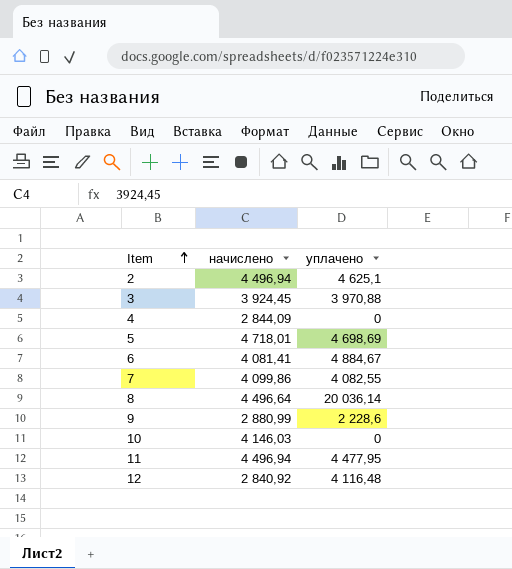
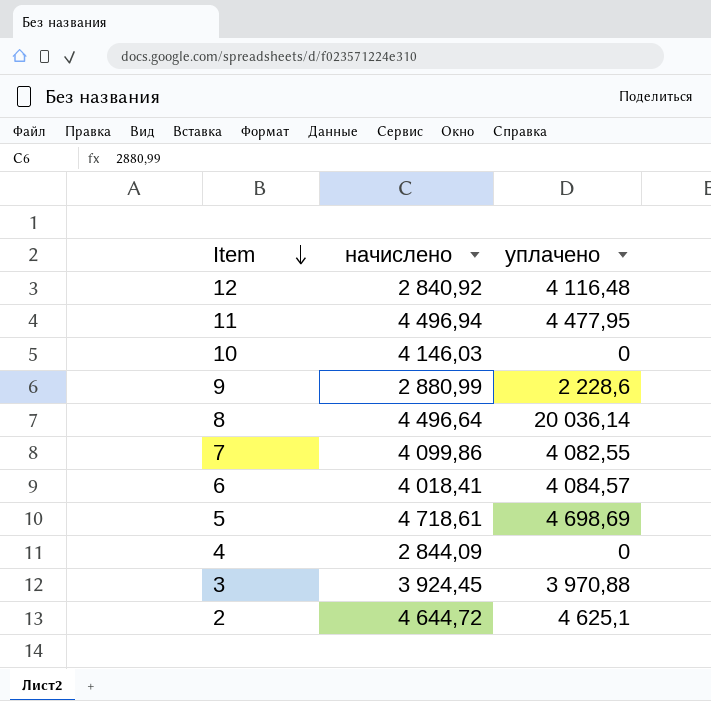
row order: Item ascending -> Item descending
6 | начислено: 4 081,41 -> 4 018,41
6 | уплачено: 4 884,67 -> 4 084,57
5 | начислено: 4 718,01 -> 4 718,61
2 | начислено: 4 496,94 -> 4 644,72

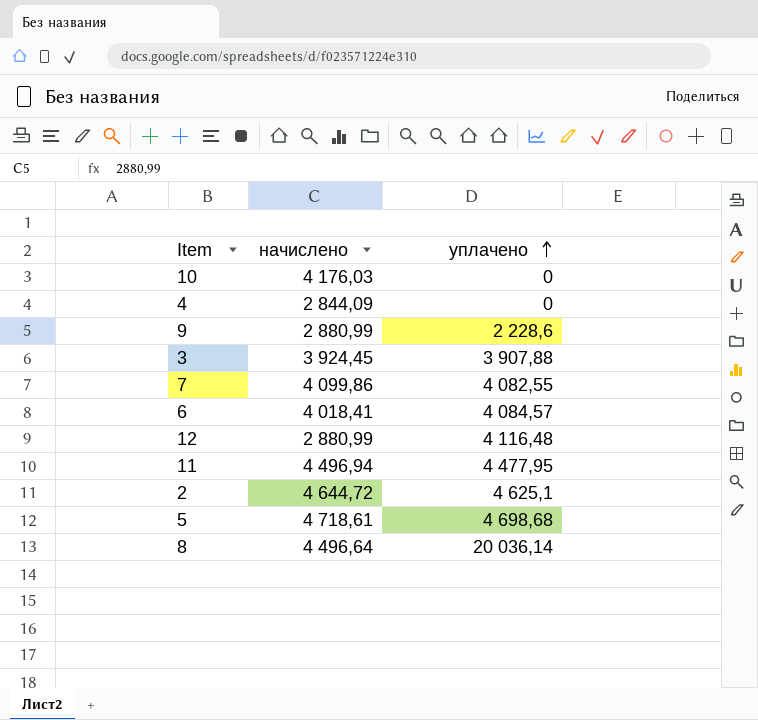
row order: Item descending -> уплачено ascending
10 | начислено: 4 146,03 -> 4 176,03
3 | уплачено: 3 970,88 -> 3 907,88
12 | начислено: 2 840,92 -> 2 880,99
5 | уплачено: 4 698,69 -> 4 698,68

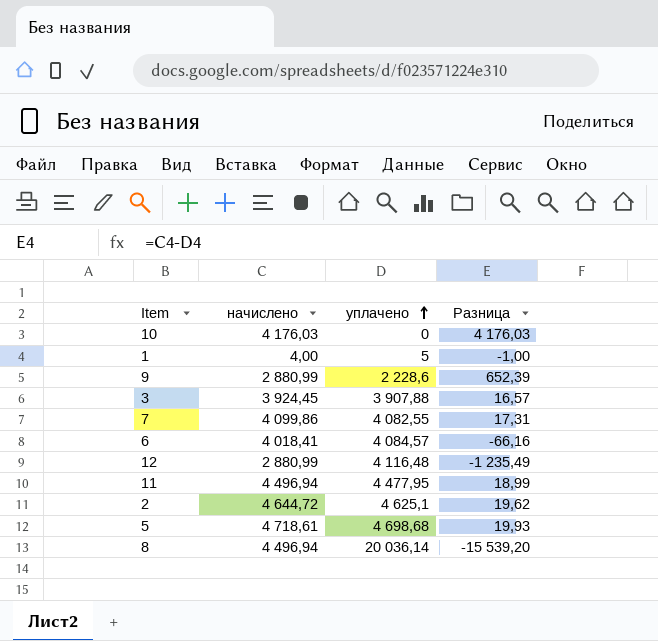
column Разница | formula: none -> [начислено] - [уплачено]
row 4: 2 844,09 | 0 -> none
row 1: none -> 4,00 | 5 | -1,00
8 | начислено: 4 496,64 -> 4 496,94

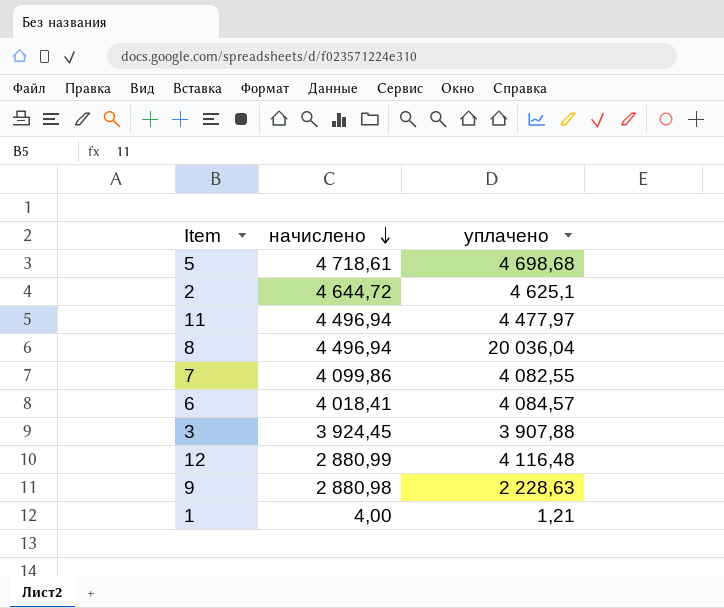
row order: уплачено ascending -> начислено descending
column Разница | formula: [начислено] - [уплачено] -> none
row 10: 4 176,03 | 0 | 4 176,03 -> none
11 | уплачено: 4 477,95 -> 4 477,97
8 | уплачено: 20 036,14 -> 20 036,04
9 | начислено: 2 880,99 -> 2 880,98
9 | уплачено: 2 228,6 -> 2 228,63
1 | уплачено: 5 -> 1,21

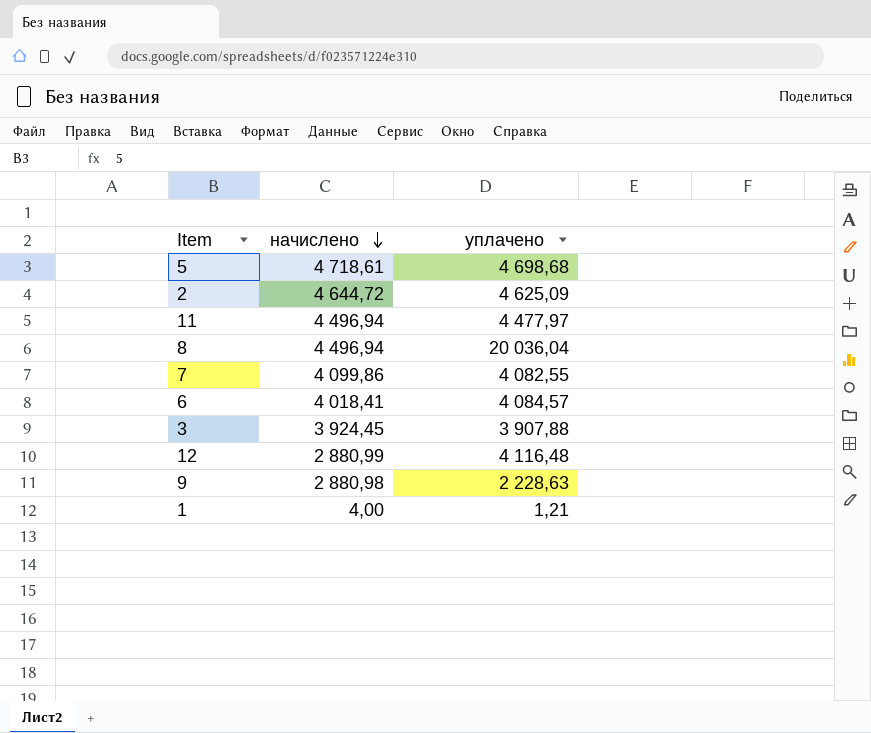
2 | уплачено: 4 625,1 -> 4 625,09

